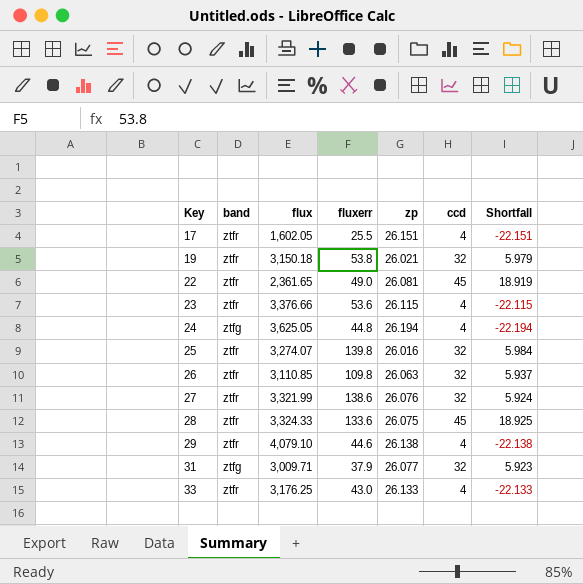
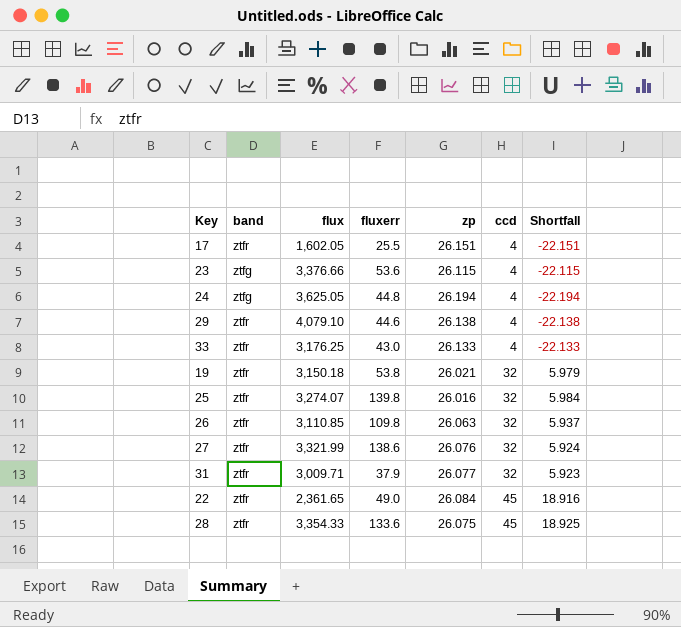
row order: Key ascending -> ccd ascending
23 | band: ztfr -> ztfg
31 | band: ztfg -> ztfr
22 | zp: 26.081 -> 26.084
22 | Shortfall: 18.919 -> 18.916
28 | flux: 3,324.33 -> 3,354.33

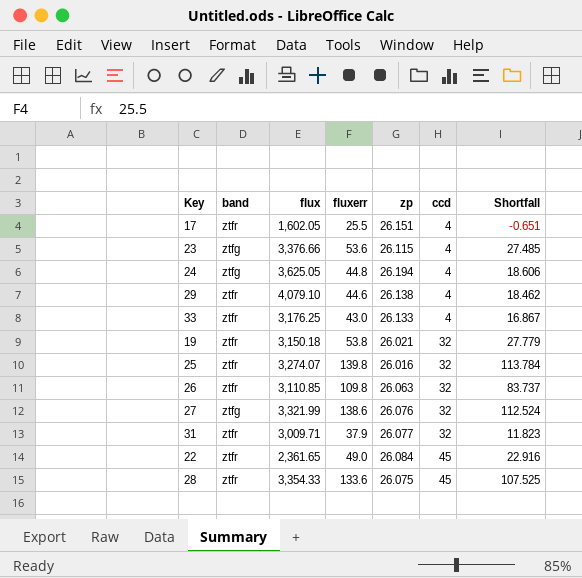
column Shortfall | formula: [ccd] - [zp] -> [fluxerr] - [zp]
27 | band: ztfr -> ztfg

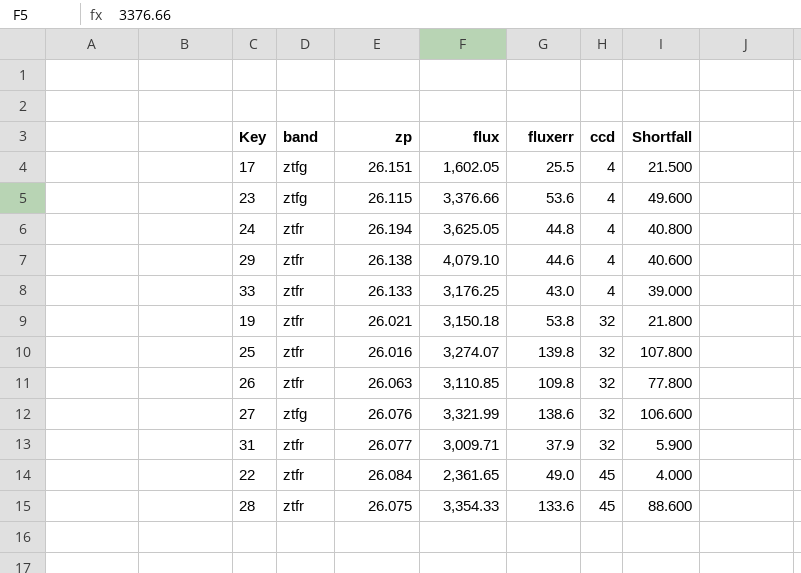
column zp | position: 5 -> 3
column Shortfall | formula: [fluxerr] - [zp] -> [fluxerr] - [ccd]
17 | band: ztfr -> ztfg
24 | band: ztfg -> ztfr

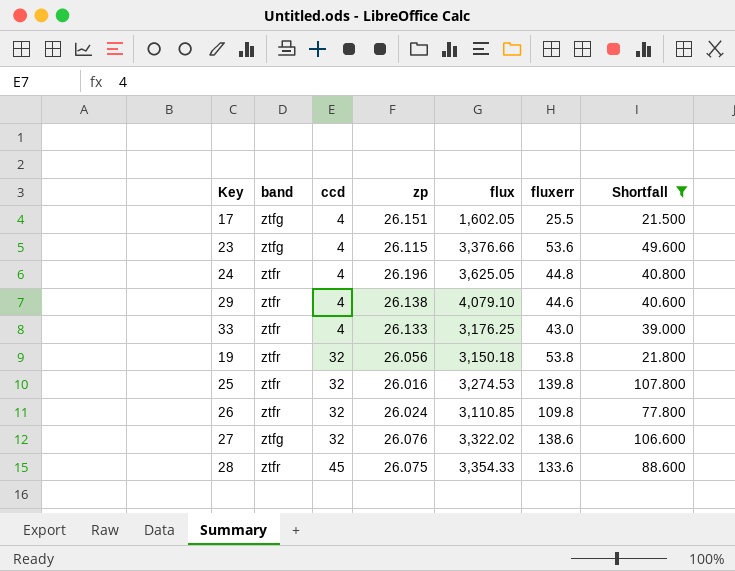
filter: none -> Shortfall >= 21.500
column ccd | position: 6 -> 3
24 | zp: 26.194 -> 26.196
19 | zp: 26.021 -> 26.056
25 | flux: 3,274.07 -> 3,274.53
26 | zp: 26.063 -> 26.024
27 | flux: 3,321.99 -> 3,322.02

